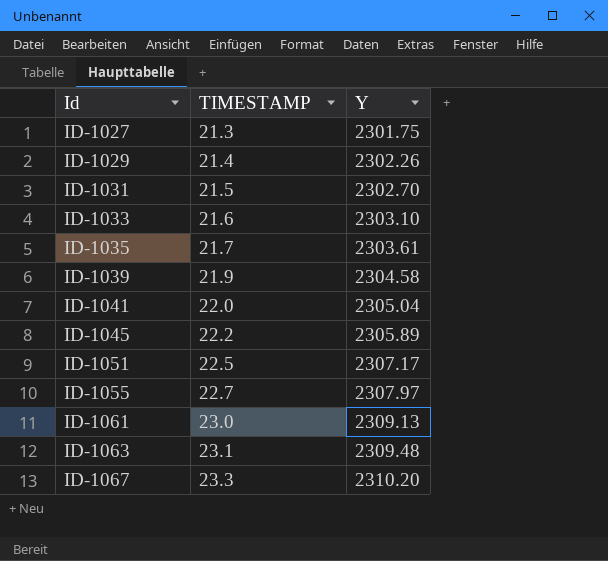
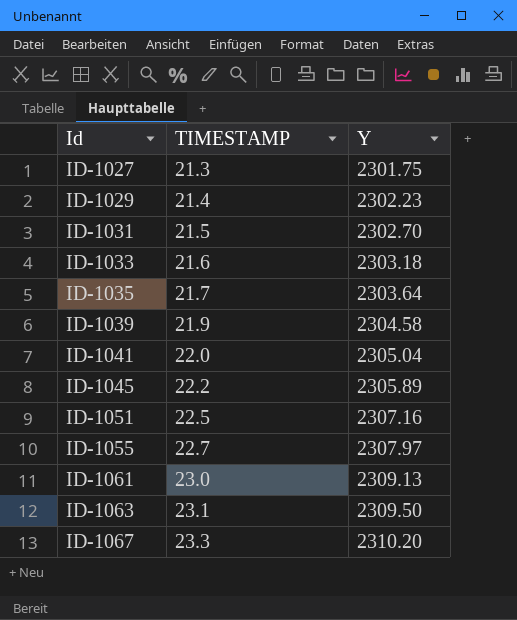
ID-1029 | Y: 2302.26 -> 2302.23
ID-1033 | Y: 2303.10 -> 2303.18
ID-1035 | Y: 2303.61 -> 2303.64
ID-1051 | Y: 2307.17 -> 2307.16
ID-1063 | Y: 2309.48 -> 2309.50

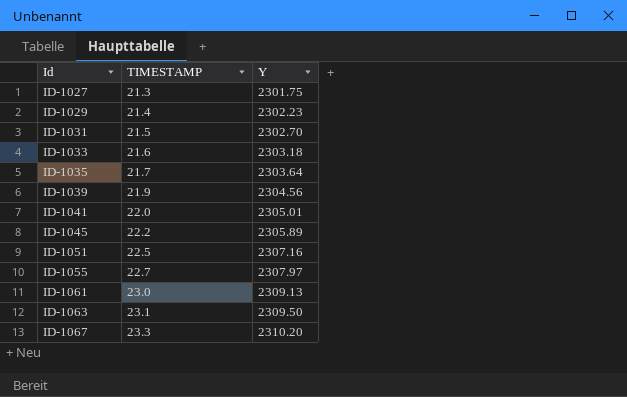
ID-1039 | Y: 2304.58 -> 2304.56
ID-1041 | Y: 2305.04 -> 2305.01

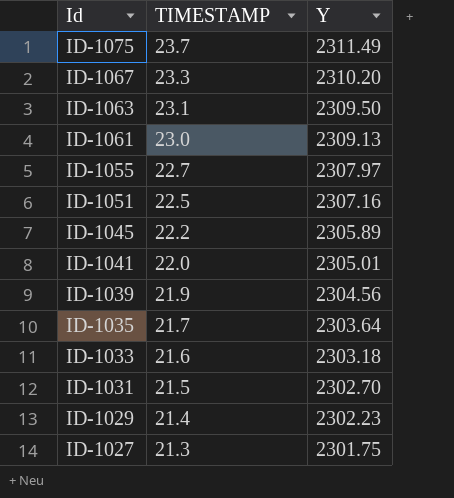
row order: Id ascending -> Id descending
row ID-1075: none -> 23.7 | 2311.49

